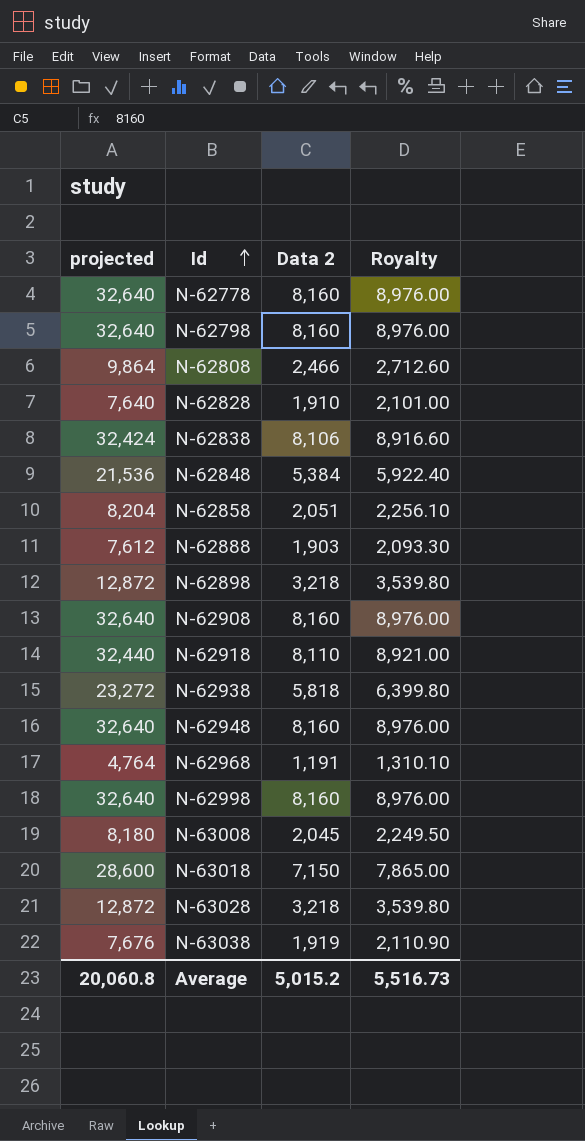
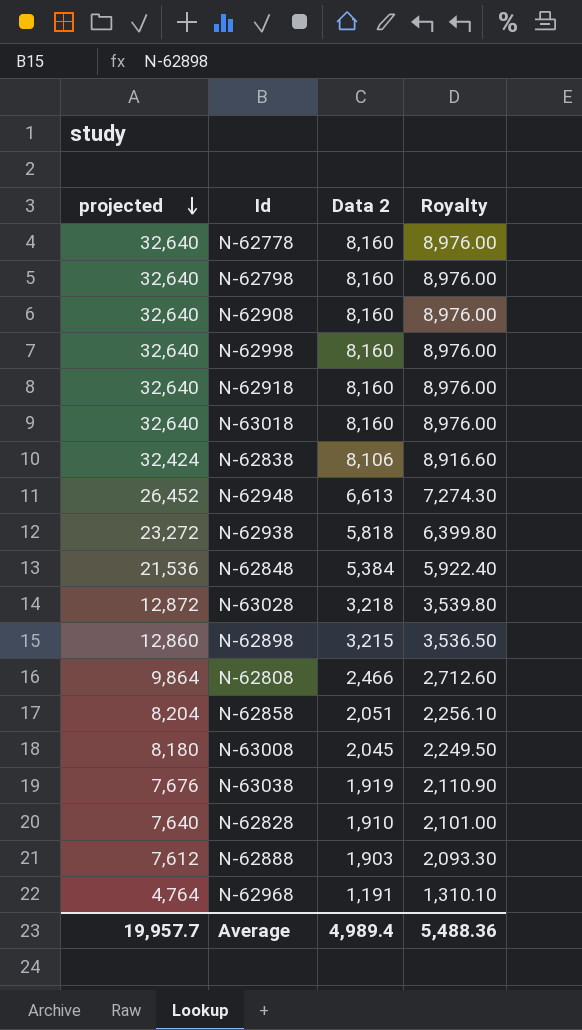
row order: Id ascending -> projected descending
N-62918 | projected: 32,440 -> 32,640
N-62918 | Data 2: 8,110 -> 8,160
N-62918 | Royalty: 8,921.00 -> 8,976.00
N-63018 | projected: 28,600 -> 32,640
N-63018 | Data 2: 7,150 -> 8,160
N-63018 | Royalty: 7,865.00 -> 8,976.00
N-62948 | projected: 32,640 -> 26,452
N-62948 | Data 2: 8,160 -> 6,613
N-62948 | Royalty: 8,976.00 -> 7,274.30
N-62898 | projected: 12,872 -> 12,860
N-62898 | Data 2: 3,218 -> 3,215
N-62898 | Royalty: 3,539.80 -> 3,536.50
Average | projected: 20,060.8 -> 19,957.7
Average | Data 2: 5,015.2 -> 4,989.4
Average | Royalty: 5,516.73 -> 5,488.36

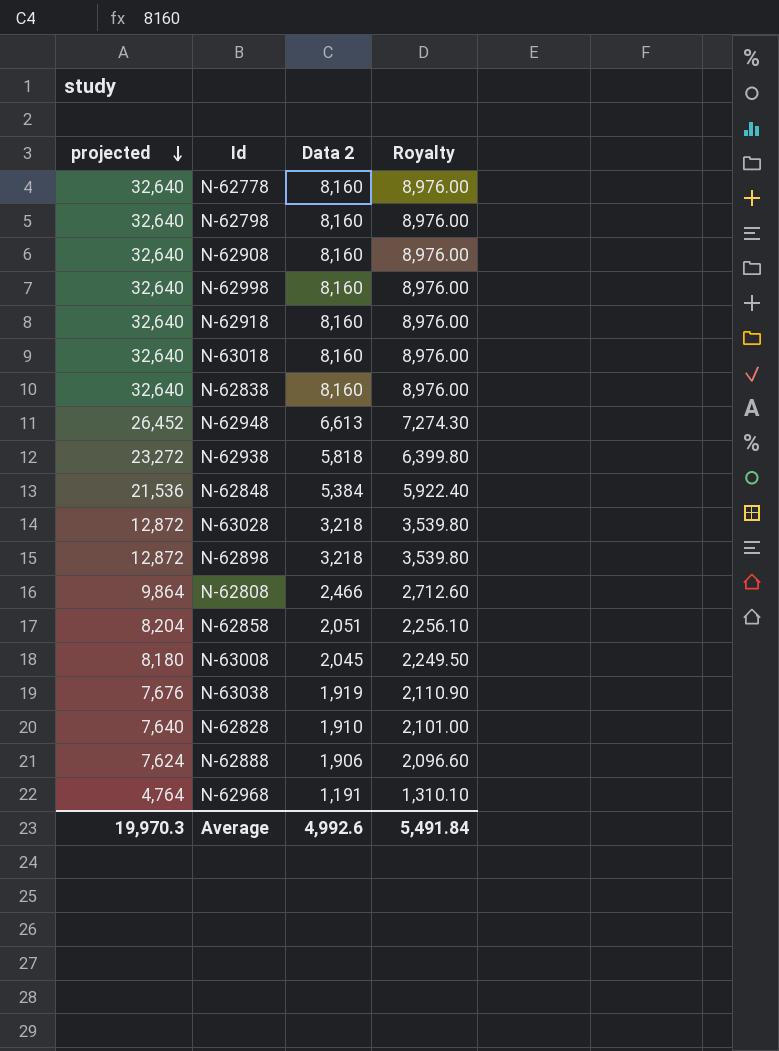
N-62838 | projected: 32,424 -> 32,640
N-62838 | Data 2: 8,106 -> 8,160
N-62838 | Royalty: 8,916.60 -> 8,976.00
N-62898 | projected: 12,860 -> 12,872
N-62898 | Data 2: 3,215 -> 3,218
N-62898 | Royalty: 3,536.50 -> 3,539.80
N-62888 | projected: 7,612 -> 7,624
N-62888 | Data 2: 1,903 -> 1,906
N-62888 | Royalty: 2,093.30 -> 2,096.60
Average | projected: 19,957.7 -> 19,970.3
Average | Data 2: 4,989.4 -> 4,992.6
Average | Royalty: 5,488.36 -> 5,491.84

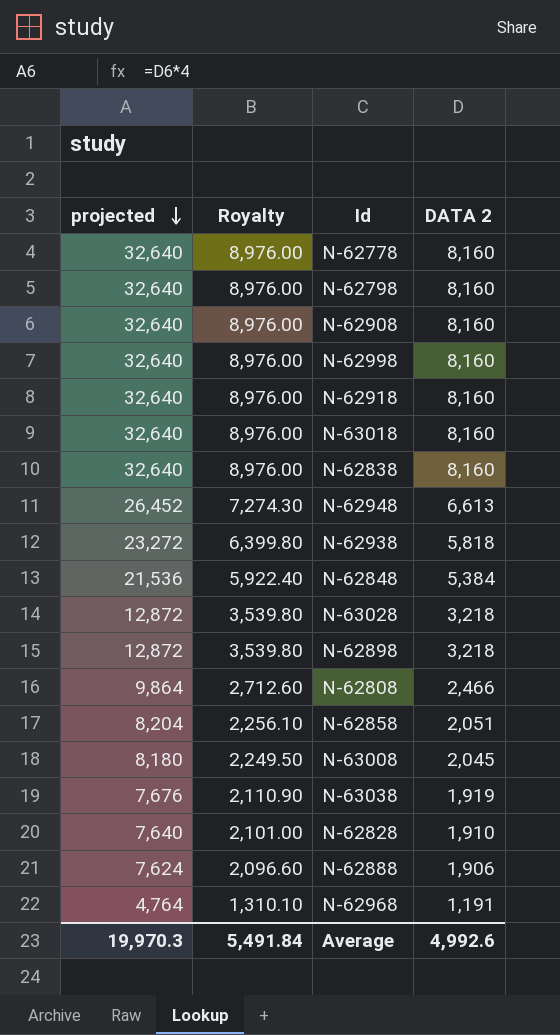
column Royalty | position: 4 -> 2
column name: Data 2 -> DATA 2

